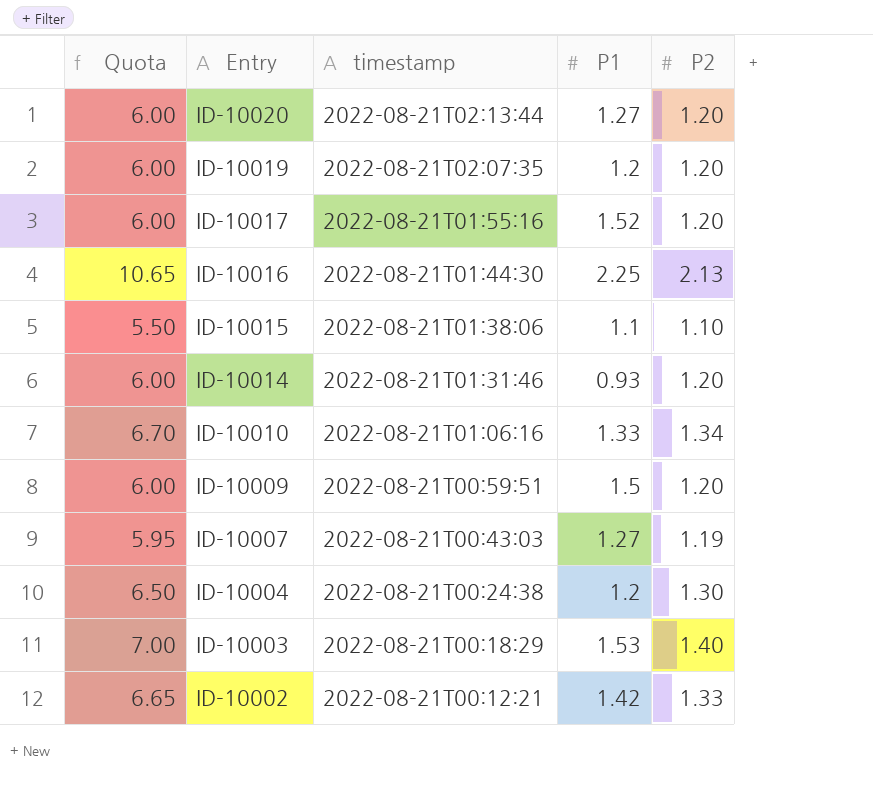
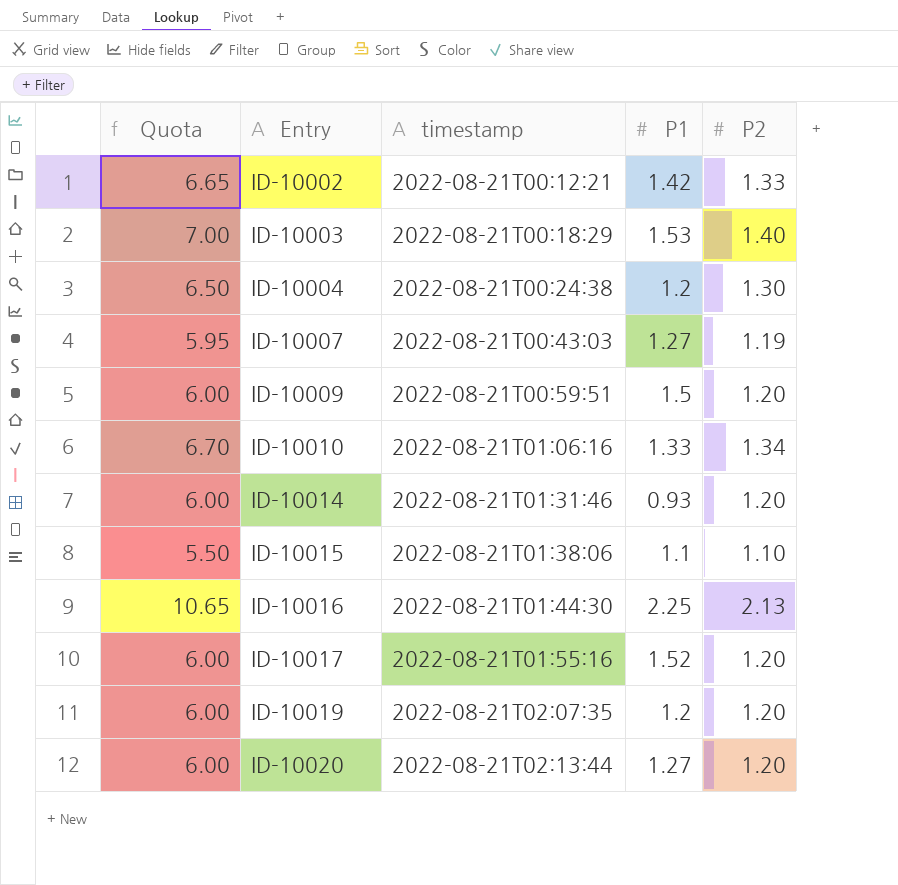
row order: Entry descending -> Entry ascending

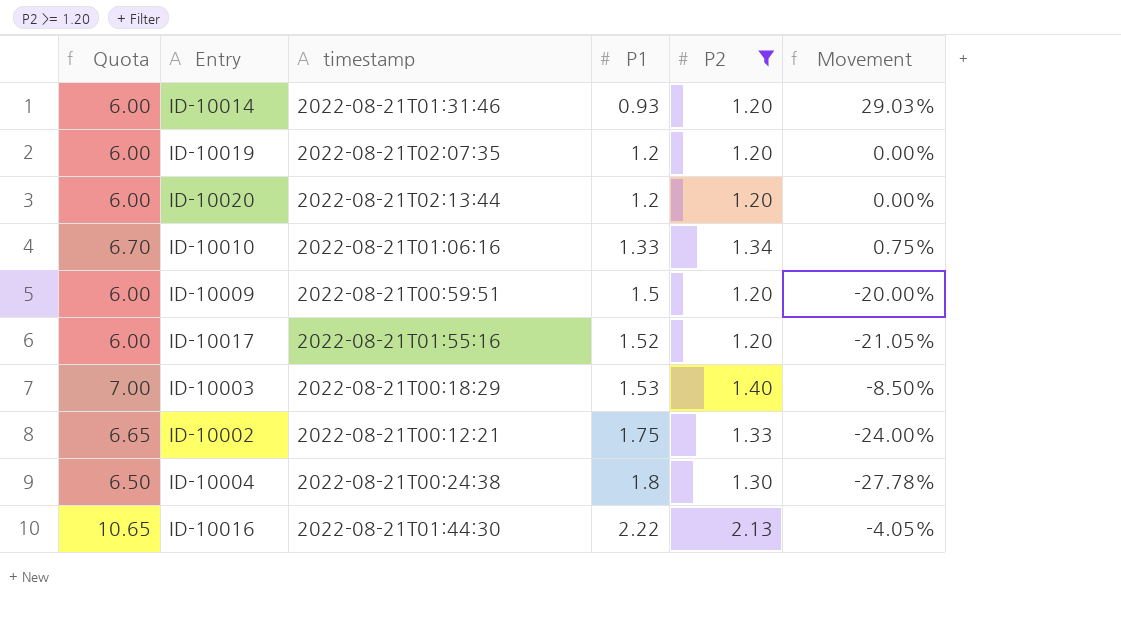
filter: none -> P2 >= 1.20
row order: Entry ascending -> P1 ascending
column Movement | formula: none -> ([P2] - [P1]) / [P1]
ID-10020 | P1: 1.27 -> 1.2
ID-10002 | P1: 1.42 -> 1.75
ID-10004 | P1: 1.2 -> 1.8
ID-10016 | P1: 2.25 -> 2.22

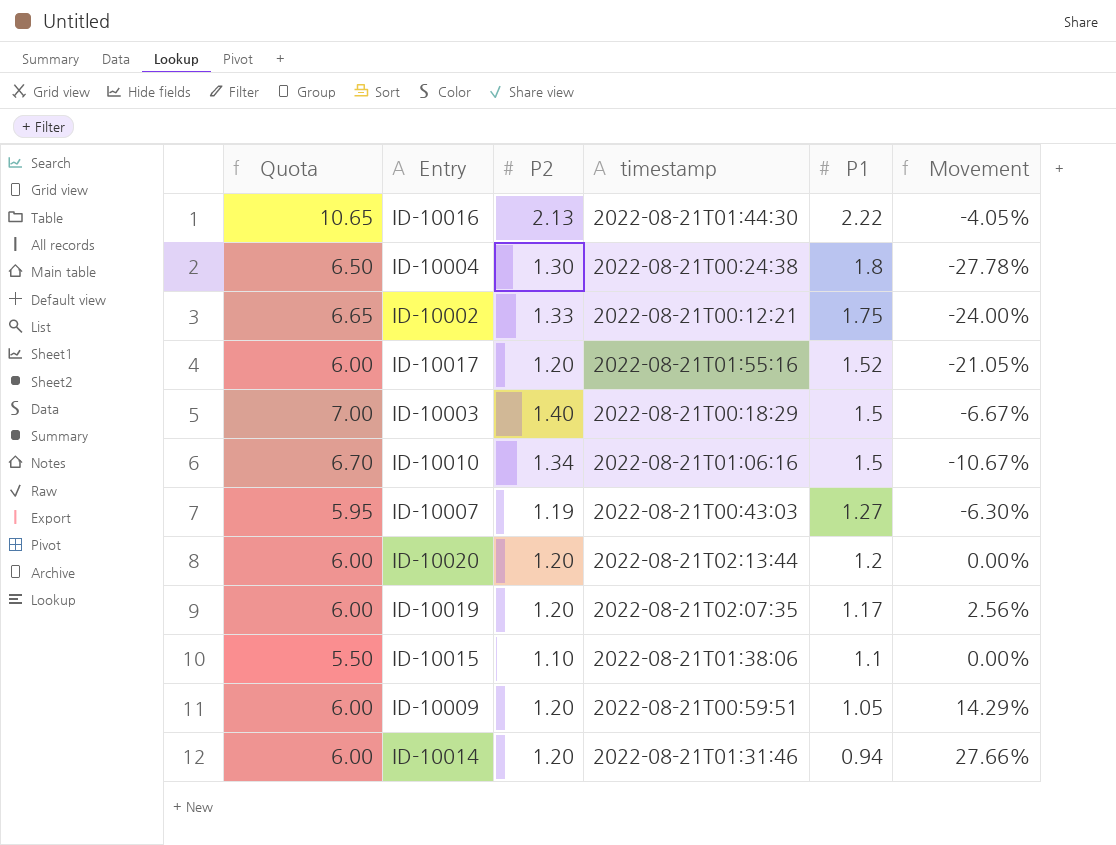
filter: P2 >= 1.20 -> none
row order: P1 ascending -> P1 descending
column P2 | position: 5 -> 3
ID-10003 | P1: 1.53 -> 1.5
ID-10003 | Movement: -8.50% -> -6.67%
ID-10010 | P1: 1.33 -> 1.5
ID-10010 | Movement: 0.75% -> -10.67%
ID-10019 | P1: 1.2 -> 1.17
ID-10019 | Movement: 0.00% -> 2.56%
ID-10009 | P1: 1.5 -> 1.05
ID-10009 | Movement: -20.00% -> 14.29%
ID-10014 | P1: 0.93 -> 0.94
ID-10014 | Movement: 29.03% -> 27.66%

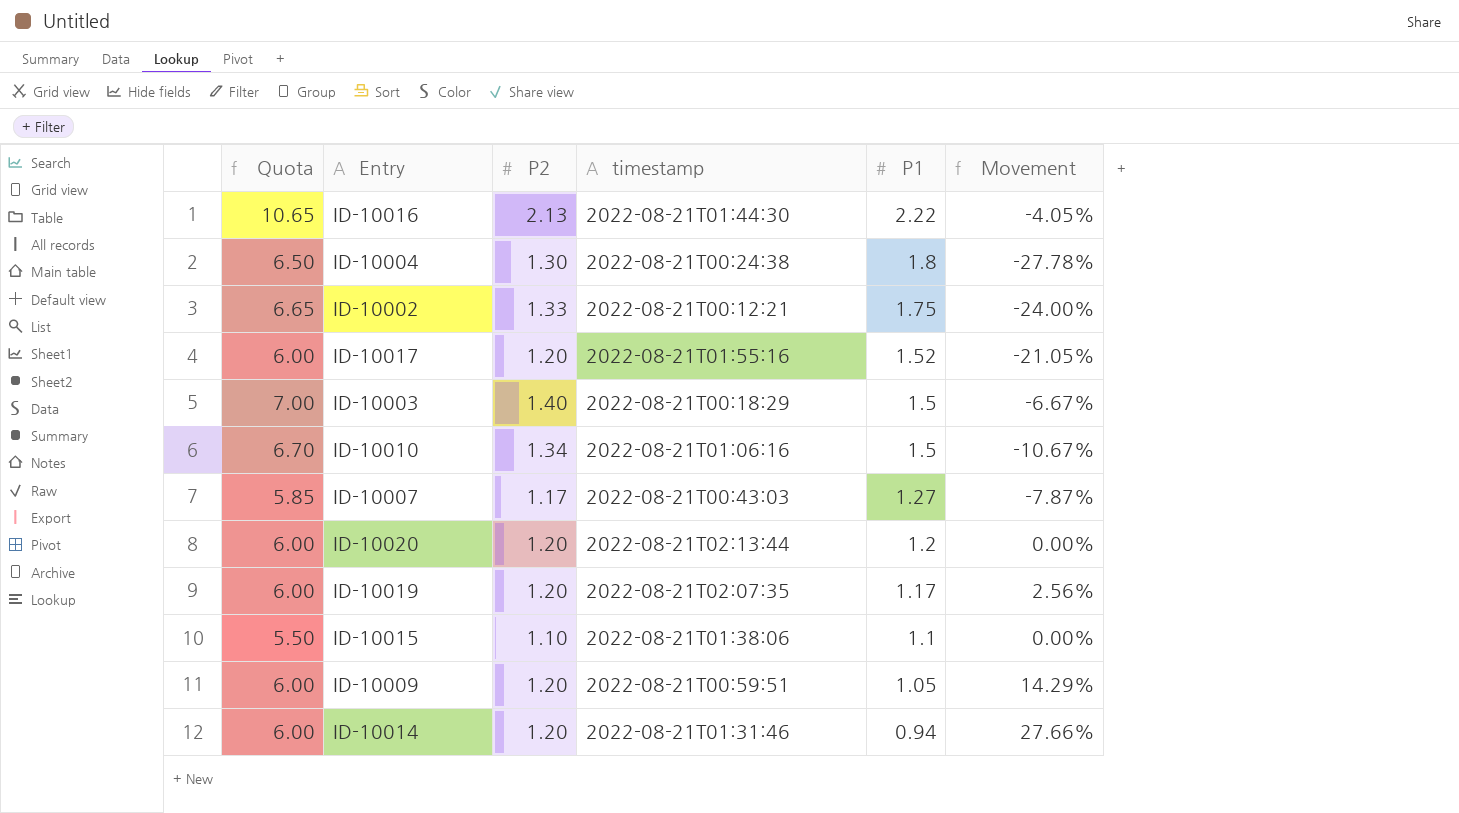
ID-10007 | Quota: 5.95 -> 5.85
ID-10007 | P2: 1.19 -> 1.17
ID-10007 | Movement: -6.30% -> -7.87%

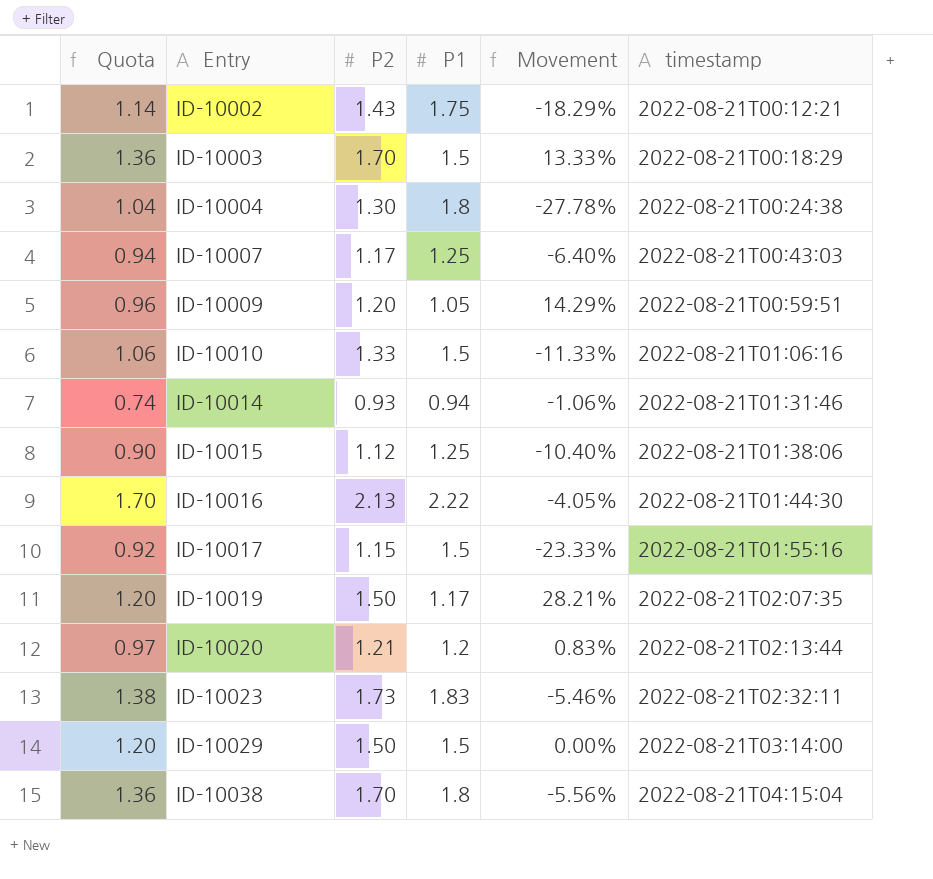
row order: P1 descending -> Entry ascending
column Quota | formula: [P2] * 5 -> [P2] * 0.8
column timestamp | position: 4 -> 6
ID-10002 | P2: 1.33 -> 1.43
ID-10002 | Movement: -24.00% -> -18.29%
ID-10003 | P2: 1.40 -> 1.70
ID-10003 | Movement: -6.67% -> 13.33%
ID-10007 | P1: 1.27 -> 1.25
ID-10007 | Movement: -7.87% -> -6.40%
ID-10010 | P2: 1.34 -> 1.33
ID-10010 | Movement: -10.67% -> -11.33%
ID-10014 | P2: 1.20 -> 0.93
ID-10014 | Movement: 27.66% -> -1.06%
ID-10015 | P2: 1.10 -> 1.12
ID-10015 | P1: 1.1 -> 1.25
ID-10015 | Movement: 0.00% -> -10.40%
ID-10017 | P2: 1.20 -> 1.15
ID-10017 | P1: 1.52 -> 1.5
ID-10017 | Movement: -21.05% -> -23.33%
ID-10019 | P2: 1.20 -> 1.50
ID-10019 | Movement: 2.56% -> 28.21%
ID-10020 | P2: 1.20 -> 1.21
ID-10020 | Movement: 0.00% -> 0.83%
row ID-10023: none -> 1.38 | 1.73 | 1.83 | -5.46% | 2022-08-21T02:32:11
row ID-10029: none -> 1.20 | 1.50 | 1.5 | 0.00% | 2022-08-21T03:14:00
row ID-10038: none -> 1.36 | 1.70 | 1.8 | -5.56% | 2022-08-21T04:15:04

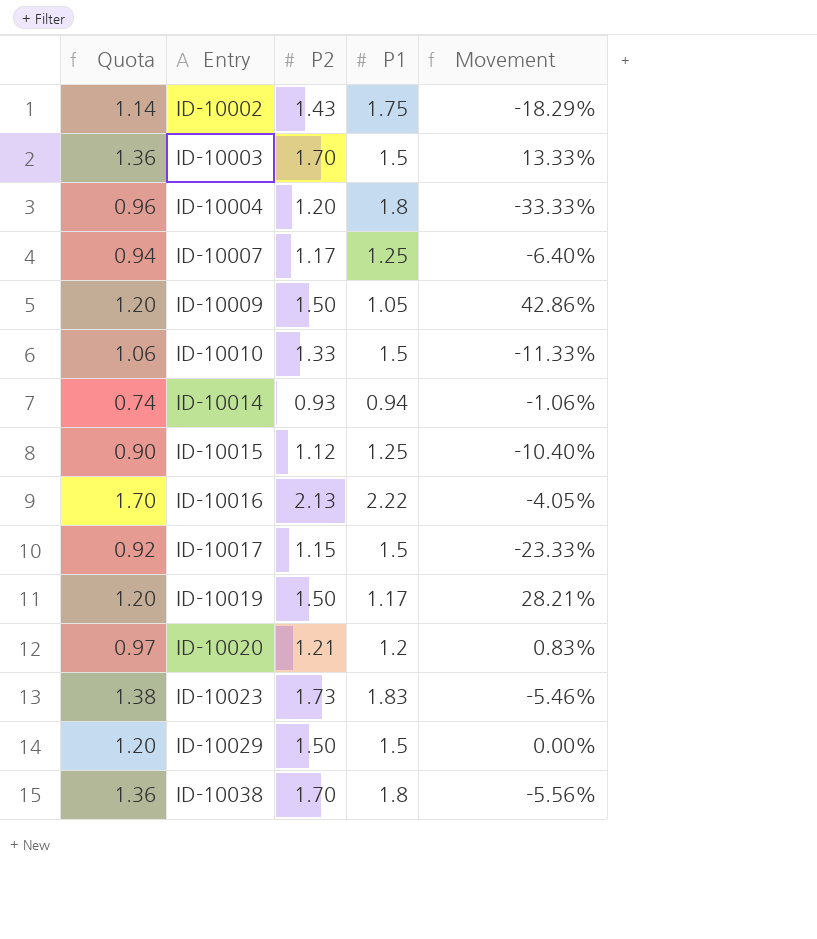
column timestamp | position: 6 -> none
ID-10004 | Quota: 1.04 -> 0.96
ID-10004 | P2: 1.30 -> 1.20
ID-10004 | Movement: -27.78% -> -33.33%
ID-10009 | Quota: 0.96 -> 1.20
ID-10009 | P2: 1.20 -> 1.50
ID-10009 | Movement: 14.29% -> 42.86%

